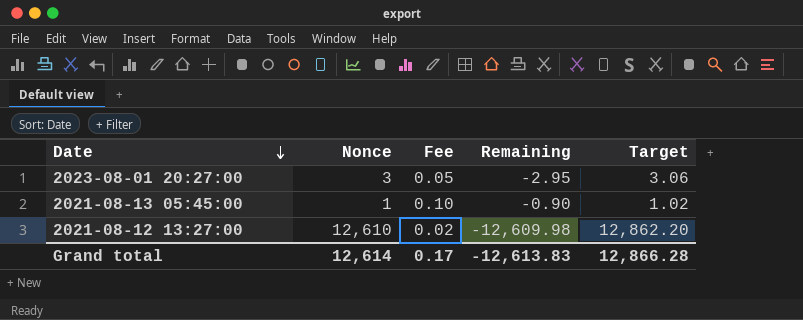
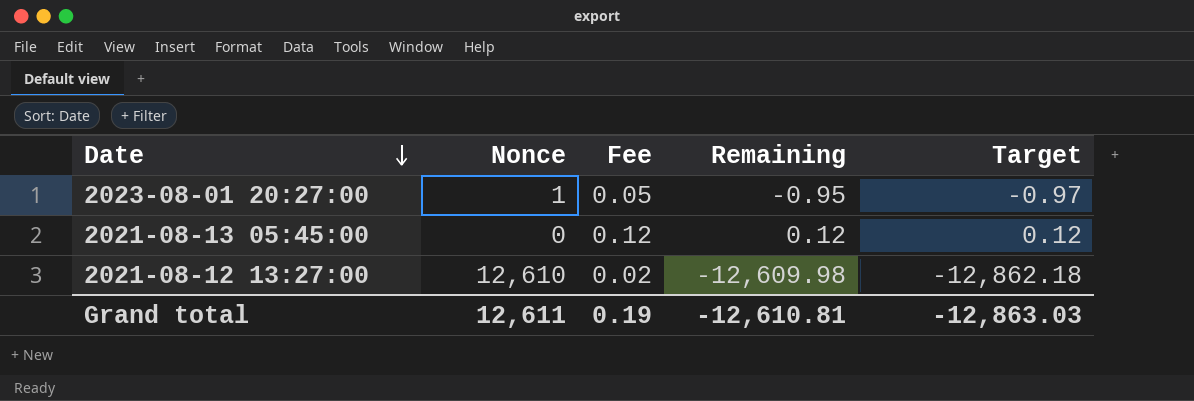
column Target | formula: [Nonce] * 1.02 -> [Remaining] * 1.02
2023-08-01 20:27:00 | Nonce: 3 -> 1
2023-08-01 20:27:00 | Remaining: -2.95 -> -0.95
2021-08-13 05:45:00 | Nonce: 1 -> 0
2021-08-13 05:45:00 | Fee: 0.10 -> 0.12
2021-08-13 05:45:00 | Remaining: -0.90 -> 0.12
Grand total | Nonce: 12,614 -> 12,611
Grand total | Fee: 0.17 -> 0.19
Grand total | Remaining: -12,613.83 -> -12,610.81
Grand total | Target: 12,866.28 -> -12,863.03

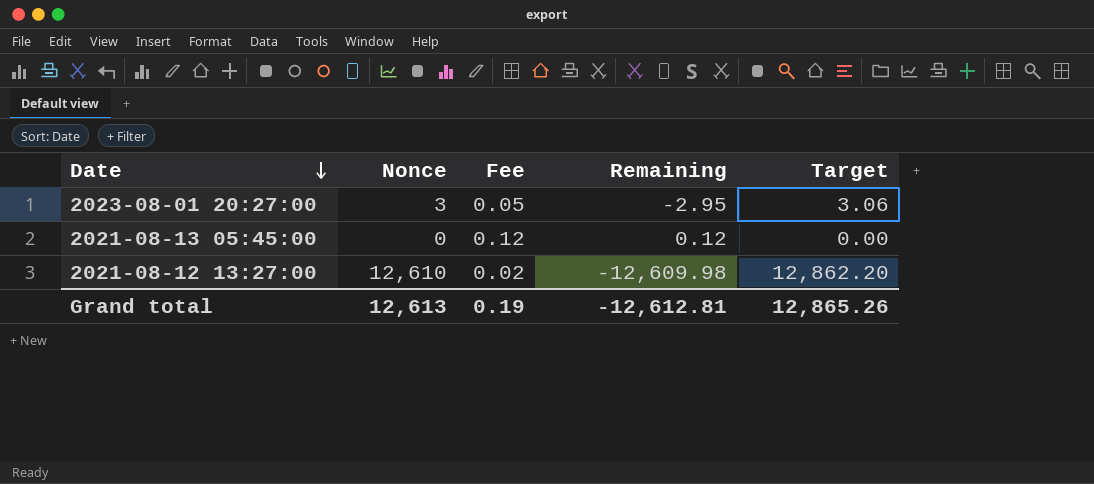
column Target | formula: [Remaining] * 1.02 -> [Nonce] * 1.02
2023-08-01 20:27:00 | Nonce: 1 -> 3
2023-08-01 20:27:00 | Remaining: -0.95 -> -2.95
Grand total | Nonce: 12,611 -> 12,613
Grand total | Remaining: -12,610.81 -> -12,612.81
Grand total | Target: -12,863.03 -> 12,865.26

